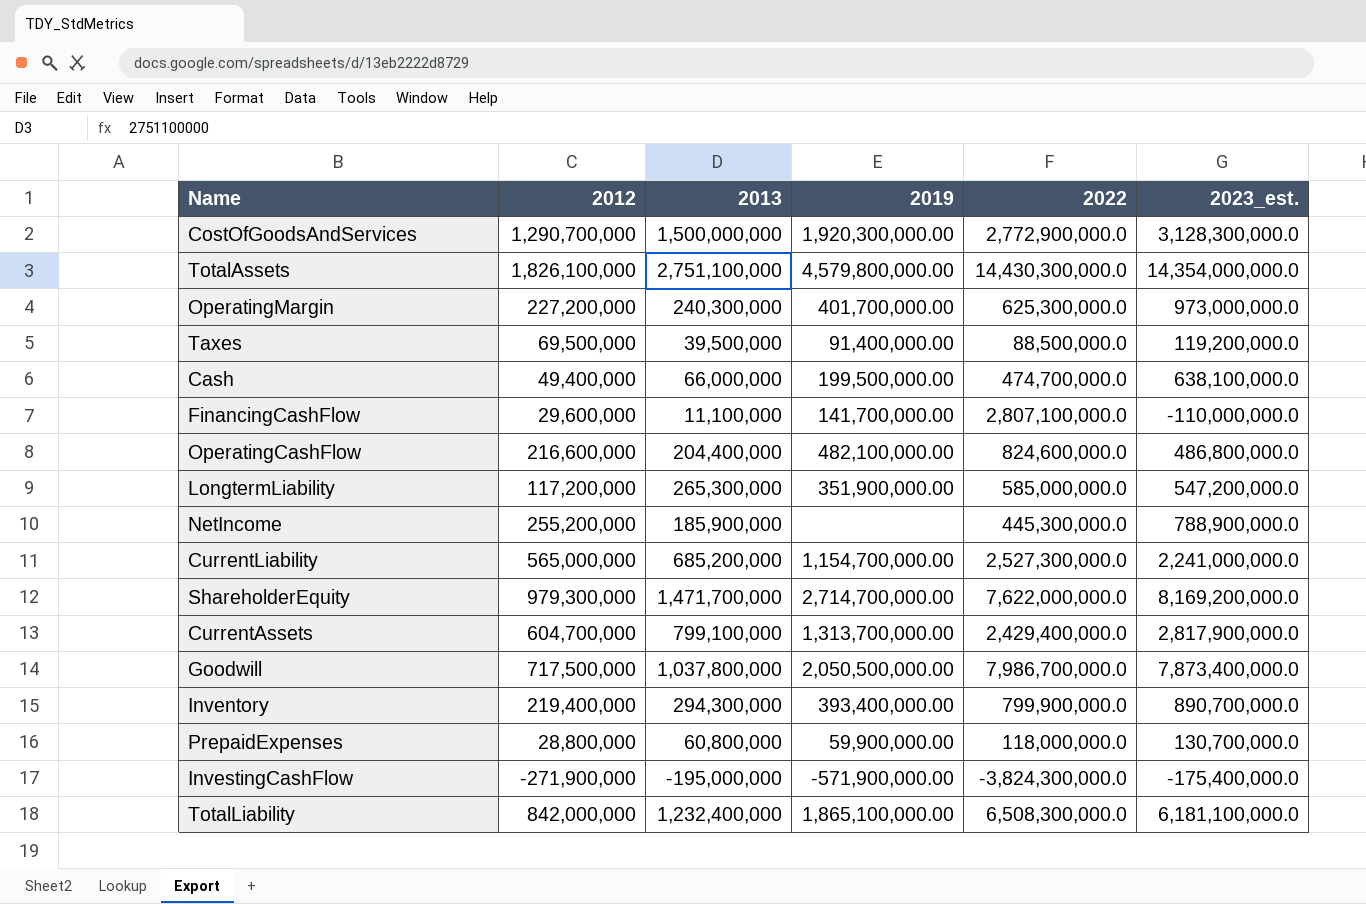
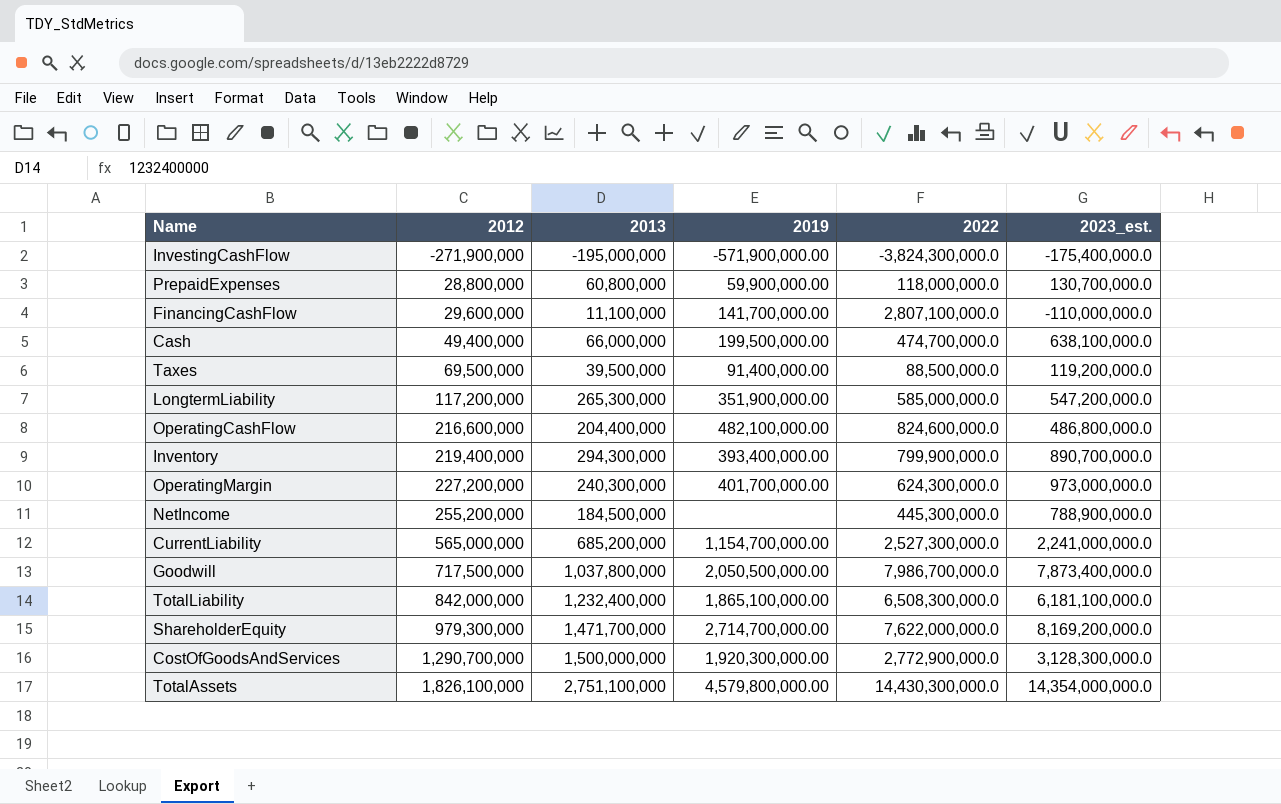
row order: none -> 2012 ascending
row CurrentAssets: 604,700,000 | 799,100,000 | 1,313,700,000.00 | 2,429,400,000.0 | 2,817,900,000.0 -> none
OperatingMargin | 2022: 625,300,000.0 -> 624,300,000.0
NetIncome | 2013: 185,900,000 -> 184,500,000

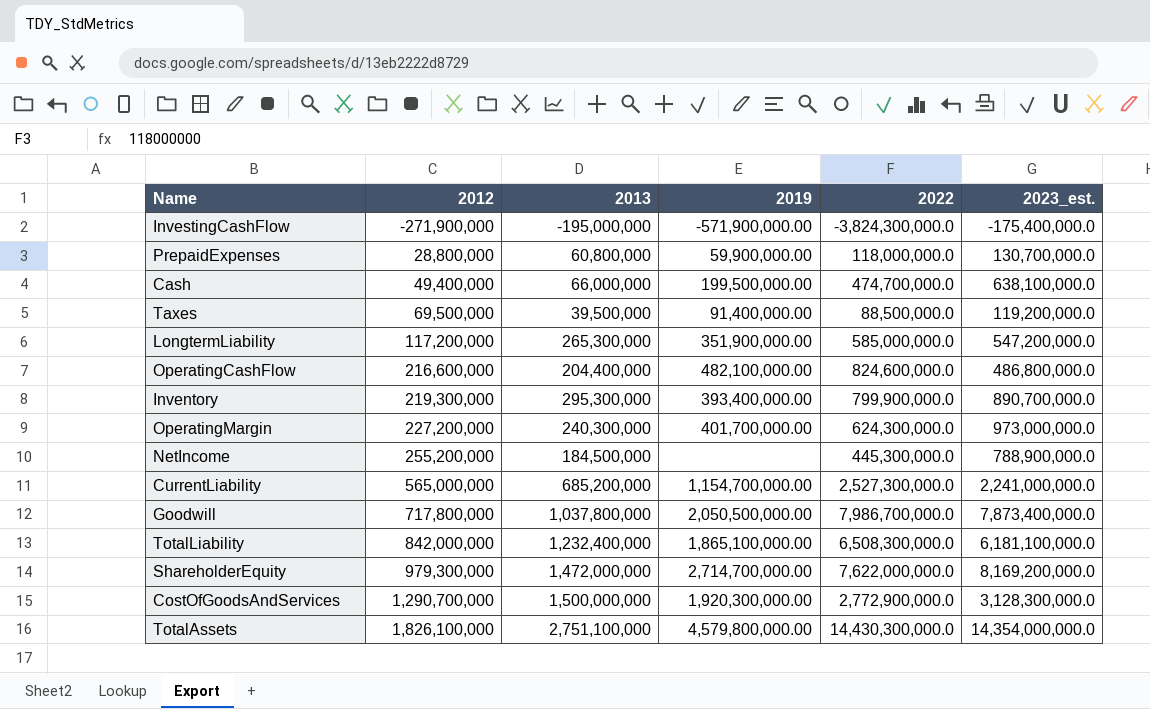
row FinancingCashFlow: 29,600,000 | 11,100,000 | 141,700,000.00 | 2,807,100,000.0 | -110,000,000.0 -> none
Inventory | 2012: 219,400,000 -> 219,300,000
Inventory | 2013: 294,300,000 -> 295,300,000
Goodwill | 2012: 717,500,000 -> 717,800,000
ShareholderEquity | 2013: 1,471,700,000 -> 1,472,000,000

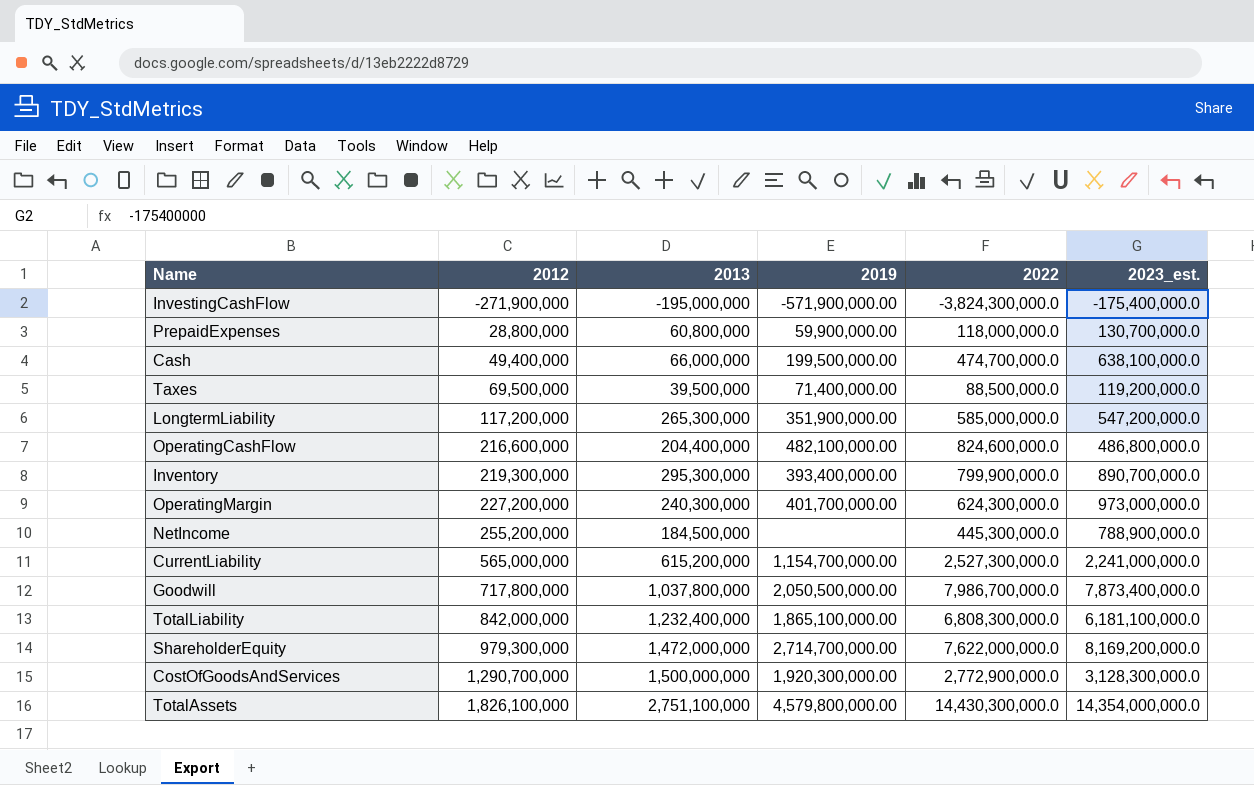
Taxes | 2019: 91,400,000.00 -> 71,400,000.00
CurrentLiability | 2013: 685,200,000 -> 615,200,000
TotalLiability | 2022: 6,508,300,000.0 -> 6,808,300,000.0

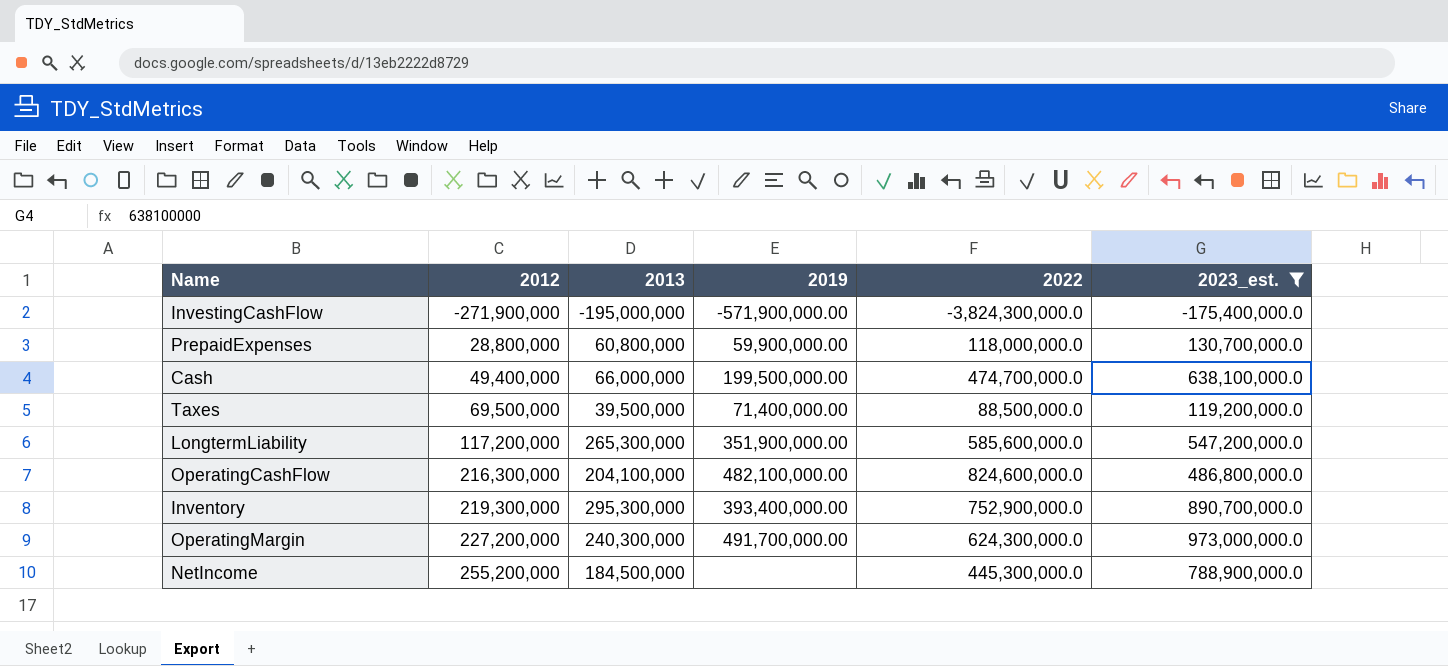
filter: none -> 2023_est. <= 973,000,000.0
LongtermLiability | 2022: 585,000,000.0 -> 585,600,000.0
OperatingCashFlow | 2012: 216,600,000 -> 216,300,000
OperatingCashFlow | 2013: 204,400,000 -> 204,100,000
Inventory | 2022: 799,900,000.0 -> 752,900,000.0
OperatingMargin | 2019: 401,700,000.00 -> 491,700,000.00

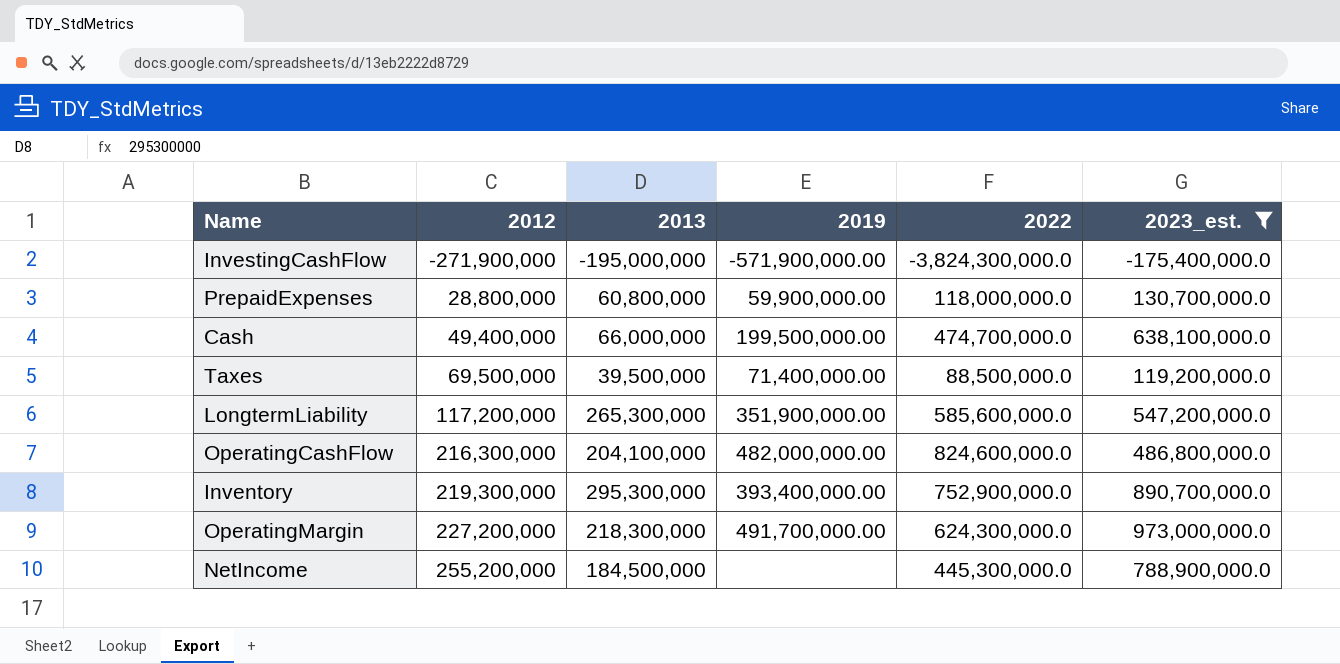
OperatingCashFlow | 2019: 482,100,000.00 -> 482,000,000.00
OperatingMargin | 2013: 240,300,000 -> 218,300,000

